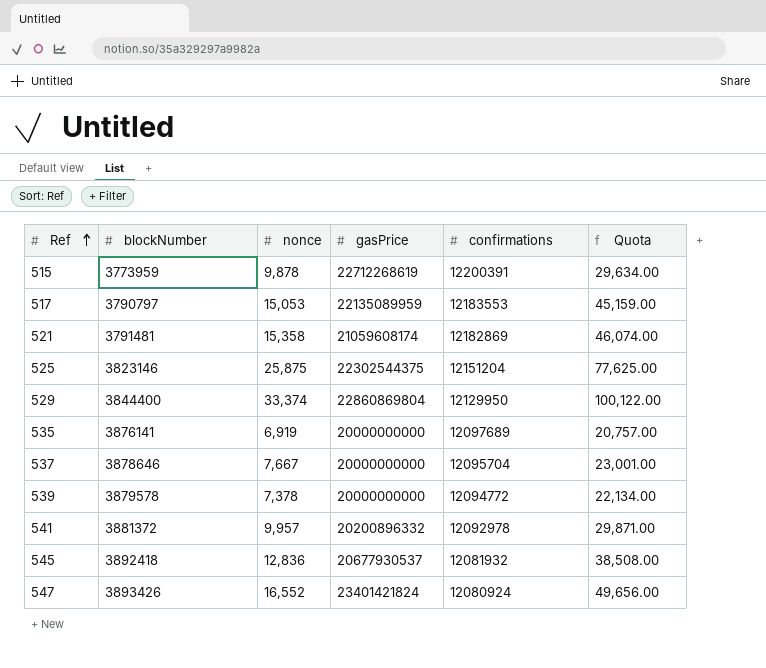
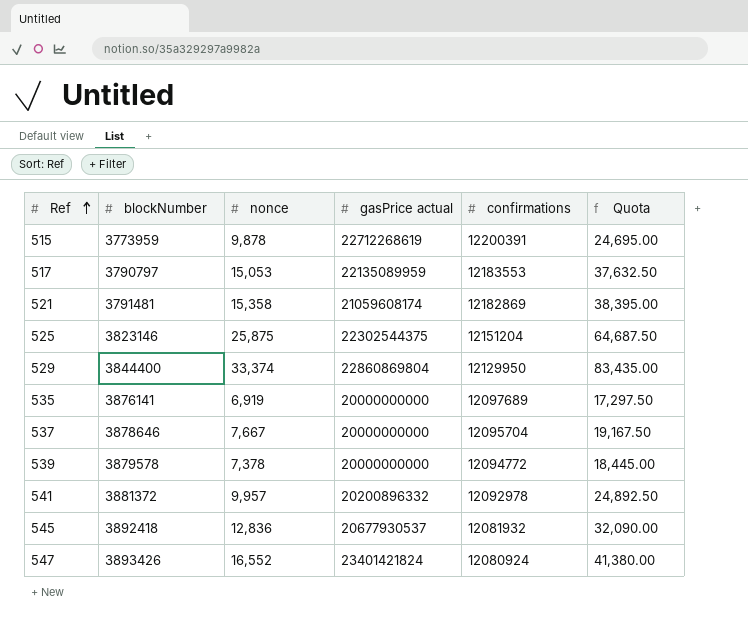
column name: gasPrice -> gasPrice actual
column Quota | formula: [nonce] * 3 -> [nonce] * 2.5

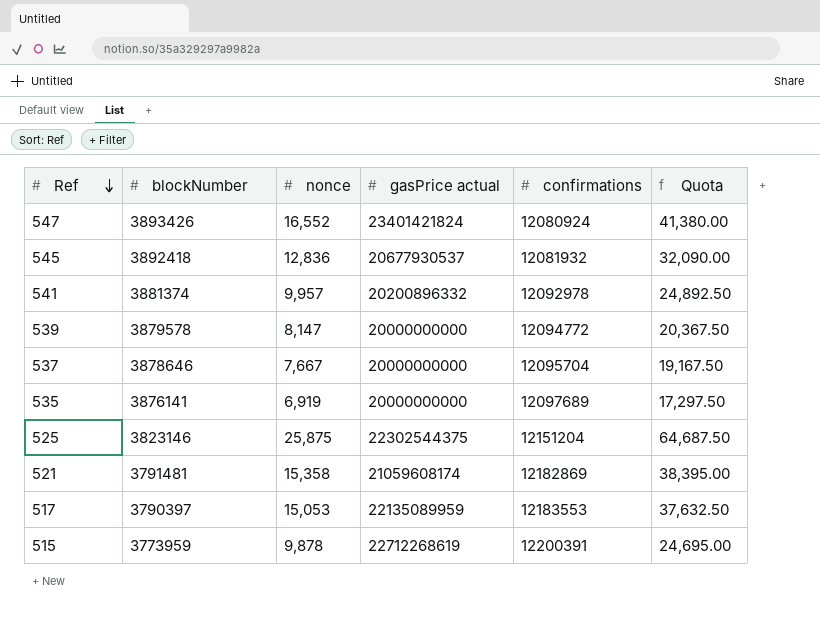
row order: Ref ascending -> Ref descending
row 529: 3844400 | 33,374 | 22860869804 | 12129950 | 83,435.00 -> none
541 | blockNumber: 3881372 -> 3881374
539 | nonce: 7,378 -> 8,147
539 | Quota: 18,445.00 -> 20,367.50
517 | blockNumber: 3790797 -> 3790397

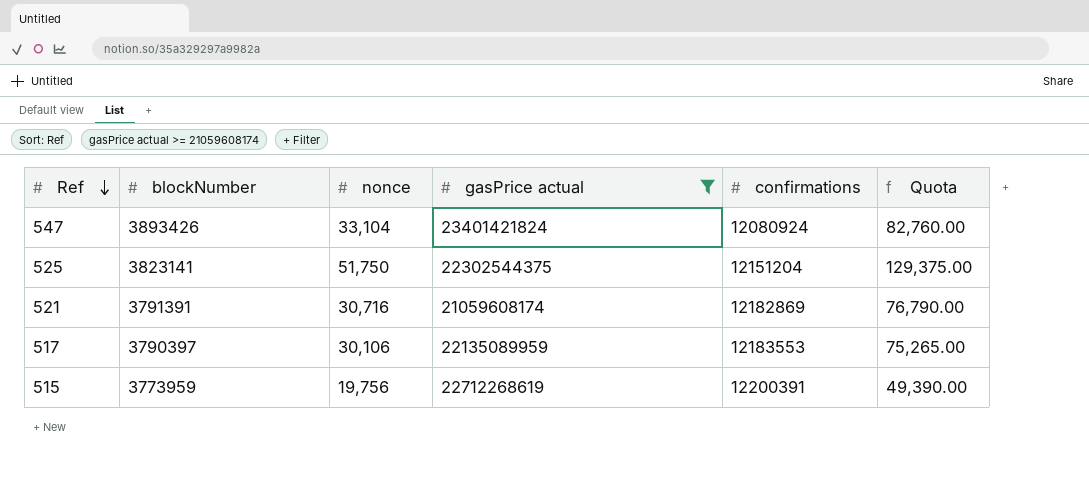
filter: none -> gasPrice actual >= 21059608174
547 | nonce: 16,552 -> 33,104
547 | Quota: 41,380.00 -> 82,760.00
525 | blockNumber: 3823146 -> 3823141
525 | nonce: 25,875 -> 51,750
525 | Quota: 64,687.50 -> 129,375.00
521 | blockNumber: 3791481 -> 3791391
521 | nonce: 15,358 -> 30,716
521 | Quota: 38,395.00 -> 76,790.00
517 | nonce: 15,053 -> 30,106
517 | Quota: 37,632.50 -> 75,265.00
515 | nonce: 9,878 -> 19,756
515 | Quota: 24,695.00 -> 49,390.00

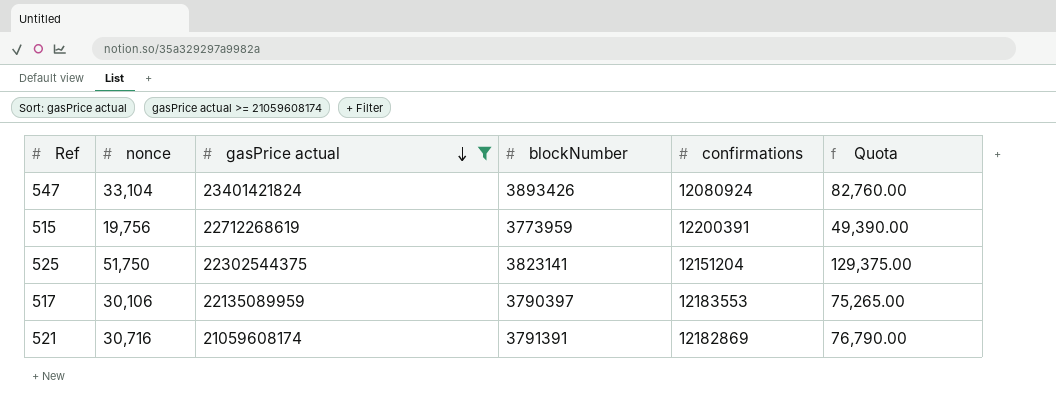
row order: Ref descending -> gasPrice actual descending
column blockNumber | position: 2 -> 4

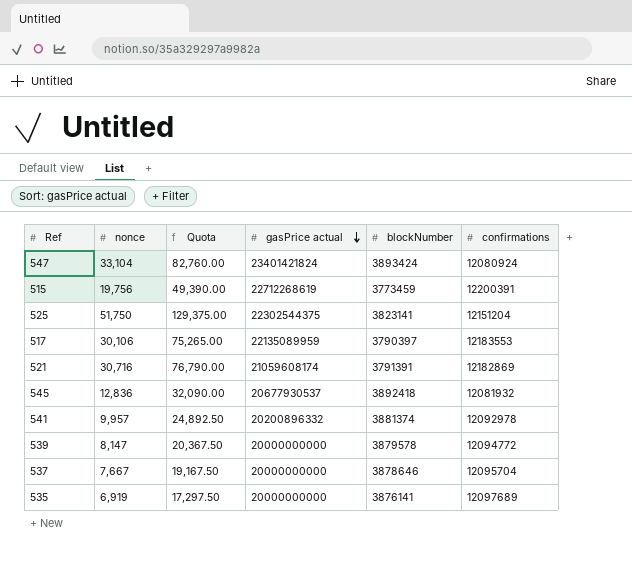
filter: gasPrice actual >= 21059608174 -> none
column Quota | position: 6 -> 3
547 | blockNumber: 3893426 -> 3893424
515 | blockNumber: 3773959 -> 3773459

